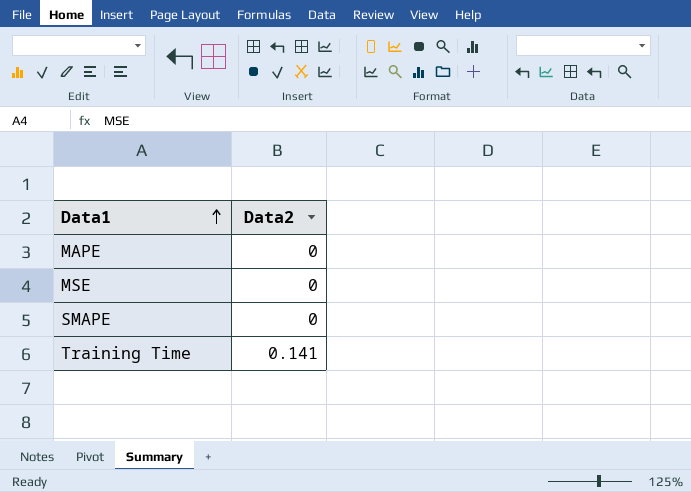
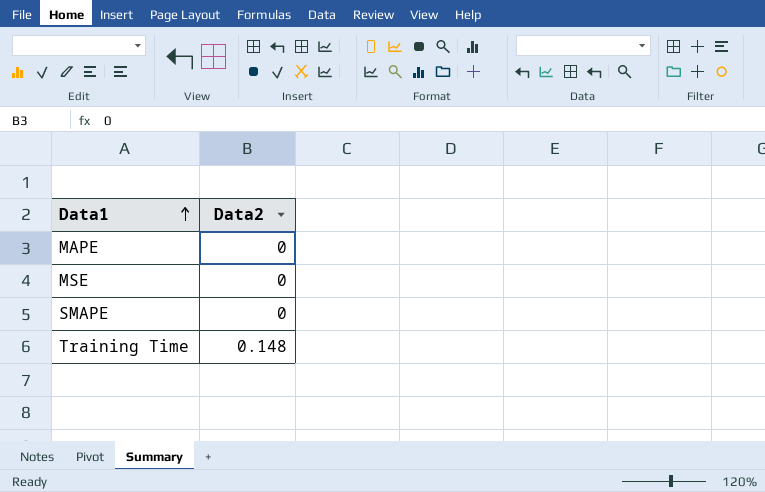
Training Time | Data2: 0.141 -> 0.148

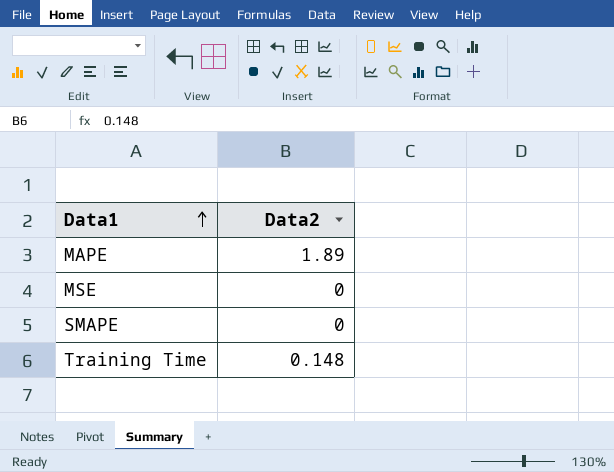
MAPE | Data2: 0 -> 1.89

